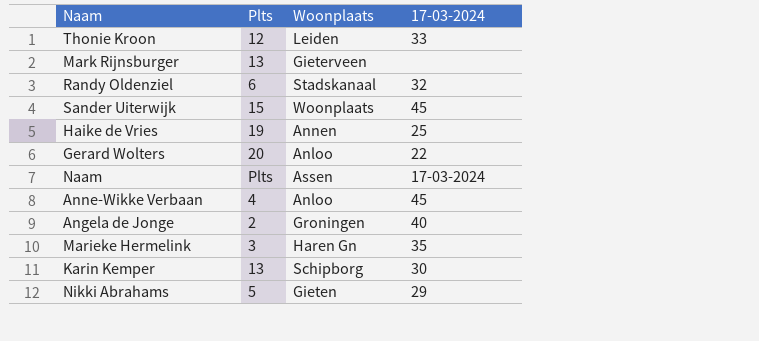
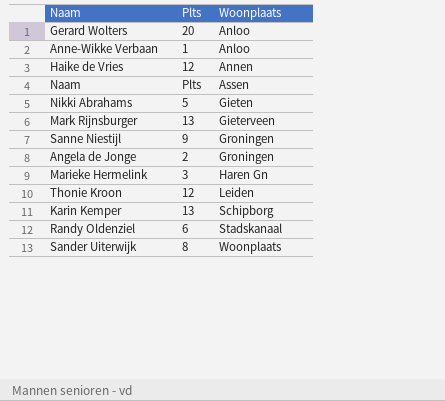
row order: none -> Woonplaats ascending
column 17-03-2024 | position: 4 -> none
Anne-Wikke Verbaan | Plts: 4 -> 1
Haike de Vries | Plts: 19 -> 12
row Sanne Niestijl: none -> 9 | Groningen
Sander Uiterwijk | Plts: 15 -> 8

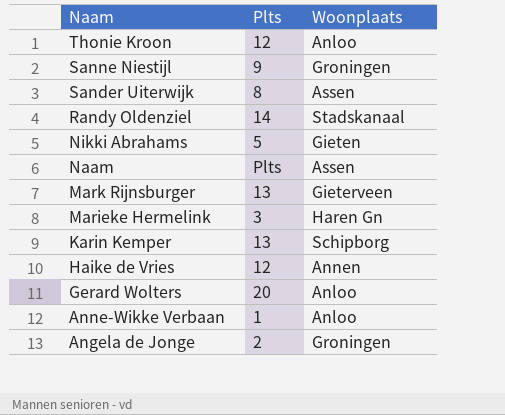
row order: Woonplaats ascending -> Naam descending
Thonie Kroon | Woonplaats: Leiden -> Anloo
Sander Uiterwijk | Woonplaats: Woonplaats -> Assen
Randy Oldenziel | Plts: 6 -> 14

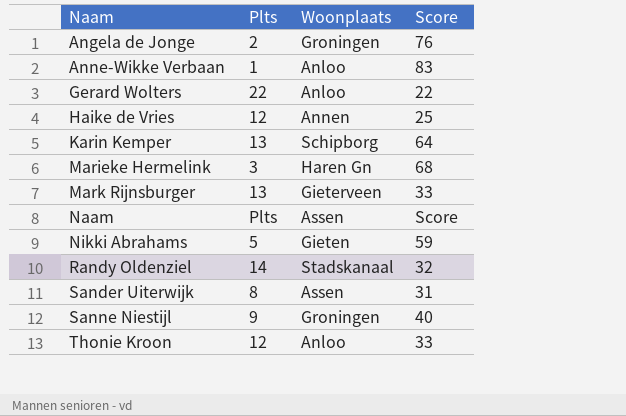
row order: Naam descending -> Naam ascending
column Score | position: none -> 4
Gerard Wolters | Plts: 20 -> 22

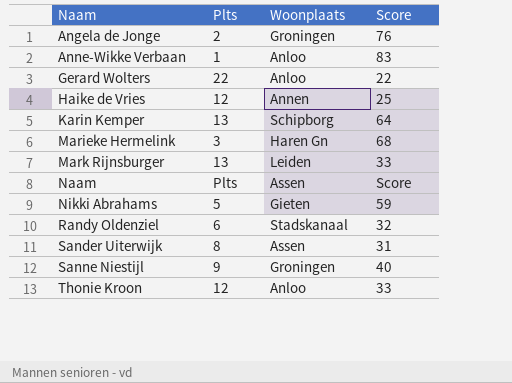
Mark Rijnsburger | Woonplaats: Gieterveen -> Leiden
Randy Oldenziel | Plts: 14 -> 6

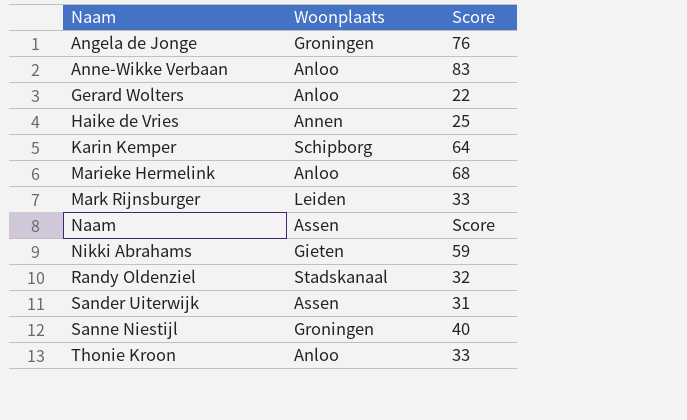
column Plts | position: 2 -> none
Marieke Hermelink | Woonplaats: Haren Gn -> Anloo

